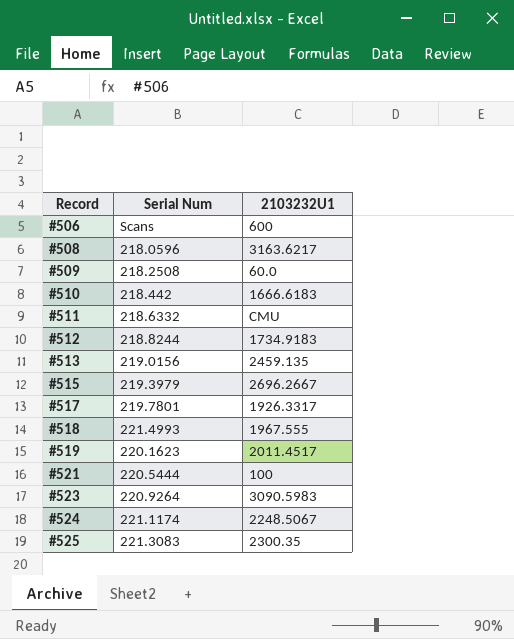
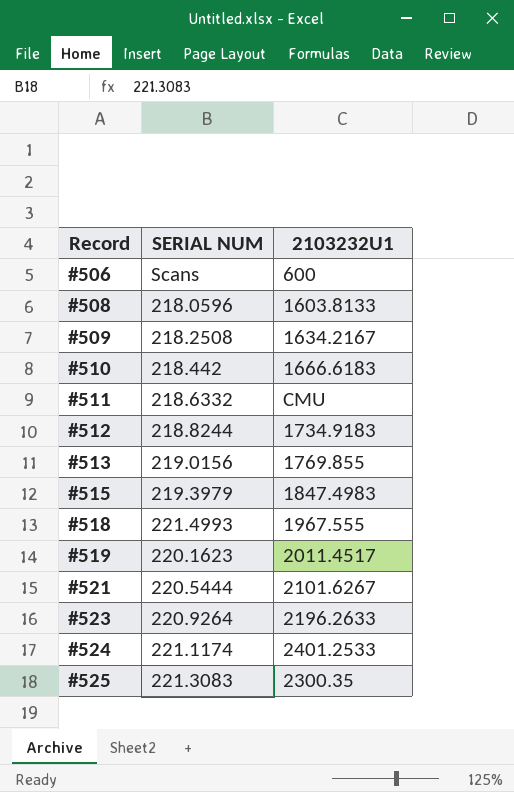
column name: Serial Num -> SERIAL NUM
row #517: 219.7801 | 1926.3317 -> none
#508 | 2103232U1: 3163.6217 -> 1603.8133
#509 | 2103232U1: 60.0 -> 1634.2167
#513 | 2103232U1: 2459.135 -> 1769.855
#515 | 2103232U1: 2696.2667 -> 1847.4983
#521 | 2103232U1: 100 -> 2101.6267
#523 | 2103232U1: 3090.5983 -> 2196.2633
#524 | 2103232U1: 2248.5067 -> 2401.2533

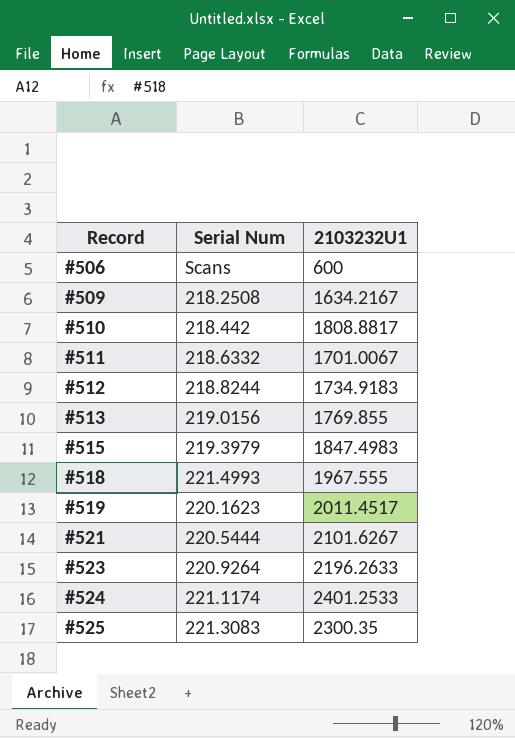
column name: SERIAL NUM -> Serial Num
row #508: 218.0596 | 1603.8133 -> none
#510 | 2103232U1: 1666.6183 -> 1808.8817
#511 | 2103232U1: CMU -> 1701.0067

